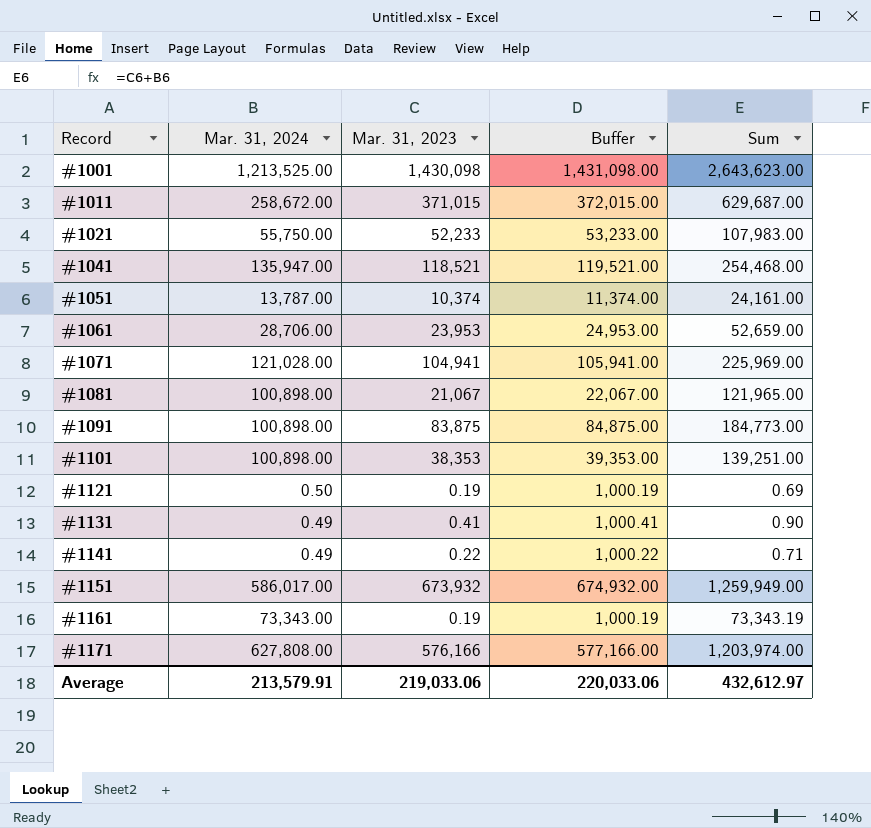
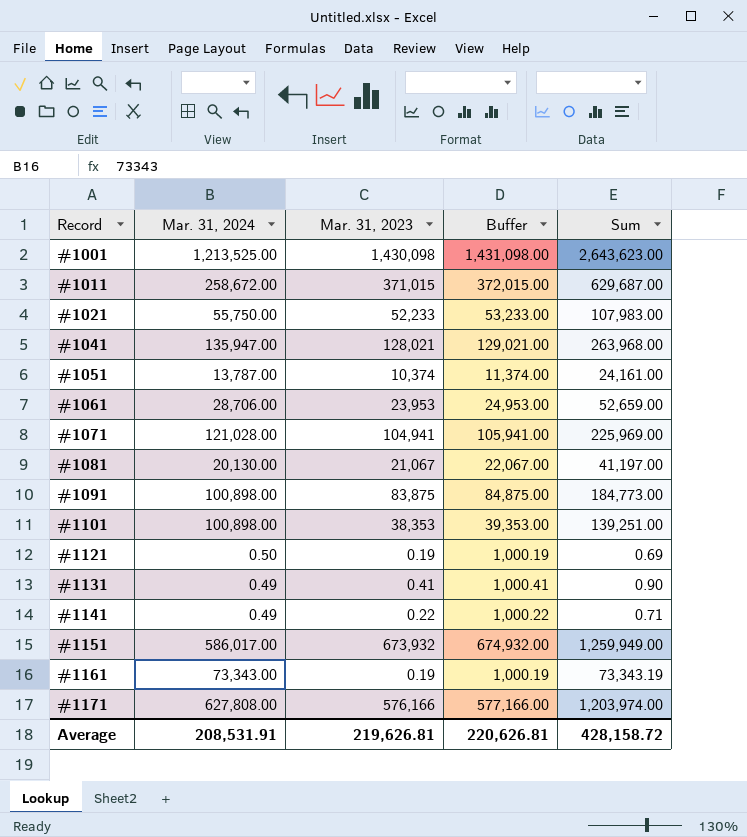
#1041 | Mar. 31, 2023: 118,521 -> 128,021
#1041 | Buffer: 119,521.00 -> 129,021.00
#1041 | Sum: 254,468.00 -> 263,968.00
#1081 | Mar. 31, 2024: 100,898.00 -> 20,130.00
#1081 | Sum: 121,965.00 -> 41,197.00
Average | Mar. 31, 2024: 213,579.91 -> 208,531.91
Average | Mar. 31, 2023: 219,033.06 -> 219,626.81
Average | Buffer: 220,033.06 -> 220,626.81
Average | Sum: 432,612.97 -> 428,158.72

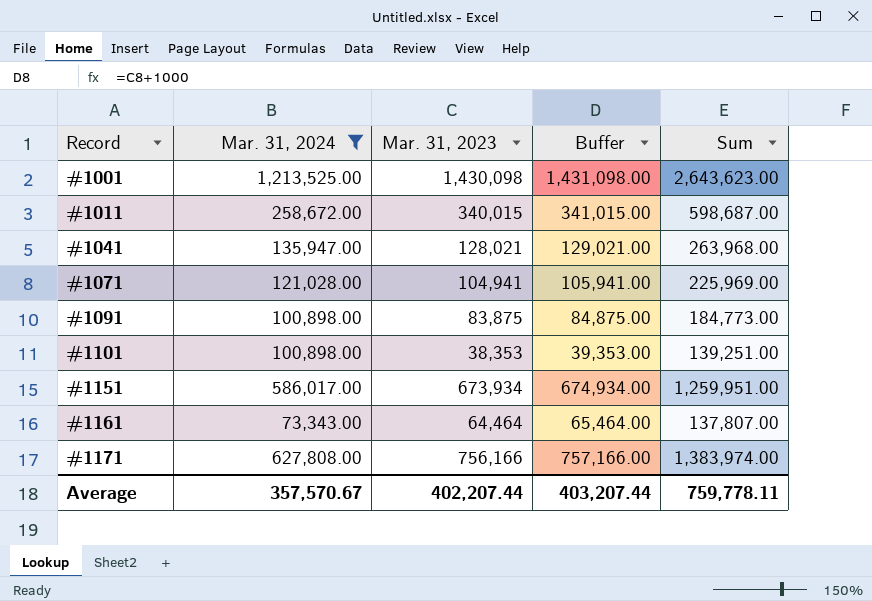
filter: none -> Mar. 31, 2024 >= 73,343.00
#1011 | Mar. 31, 2023: 371,015 -> 340,015
#1011 | Buffer: 372,015.00 -> 341,015.00
#1011 | Sum: 629,687.00 -> 598,687.00
#1151 | Mar. 31, 2023: 673,932 -> 673,934
#1151 | Buffer: 674,932.00 -> 674,934.00
#1151 | Sum: 1,259,949.00 -> 1,259,951.00
#1161 | Mar. 31, 2023: 0.19 -> 64,464
#1161 | Buffer: 1,000.19 -> 65,464.00
#1161 | Sum: 73,343.19 -> 137,807.00
#1171 | Mar. 31, 2023: 576,166 -> 756,166
#1171 | Buffer: 577,166.00 -> 757,166.00
#1171 | Sum: 1,203,974.00 -> 1,383,974.00
Average | Mar. 31, 2024: 208,531.91 -> 357,570.67
Average | Mar. 31, 2023: 219,626.81 -> 402,207.44
Average | Buffer: 220,626.81 -> 403,207.44
Average | Sum: 428,158.72 -> 759,778.11

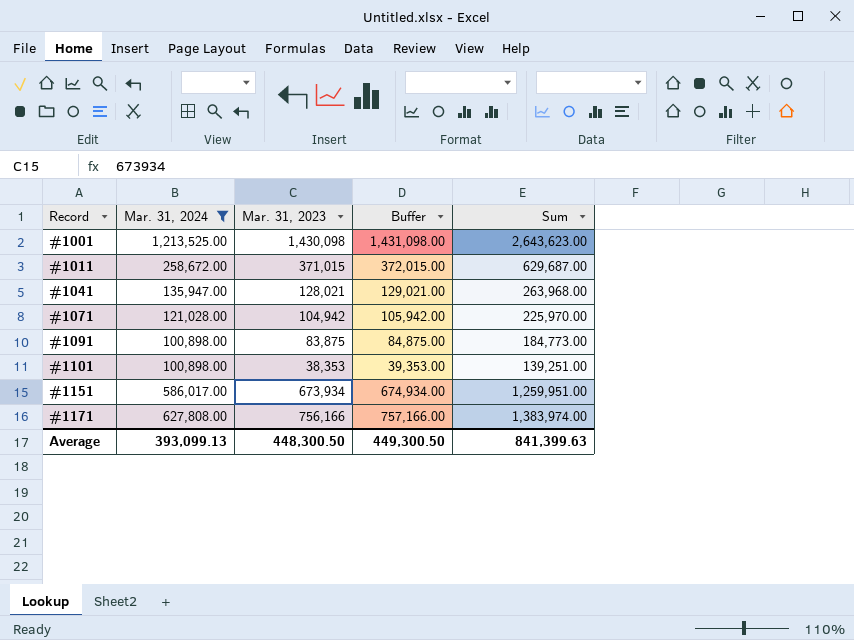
row #1161: 73,343.00 | 64,464 | 65,464.00 | 137,807.00 -> none
#1011 | Mar. 31, 2023: 340,015 -> 371,015
#1011 | Buffer: 341,015.00 -> 372,015.00
#1011 | Sum: 598,687.00 -> 629,687.00
#1071 | Mar. 31, 2023: 104,941 -> 104,942
#1071 | Buffer: 105,941.00 -> 105,942.00
#1071 | Sum: 225,969.00 -> 225,970.00
Average | Mar. 31, 2024: 357,570.67 -> 393,099.13
Average | Mar. 31, 2023: 402,207.44 -> 448,300.50
Average | Buffer: 403,207.44 -> 449,300.50
Average | Sum: 759,778.11 -> 841,399.63

